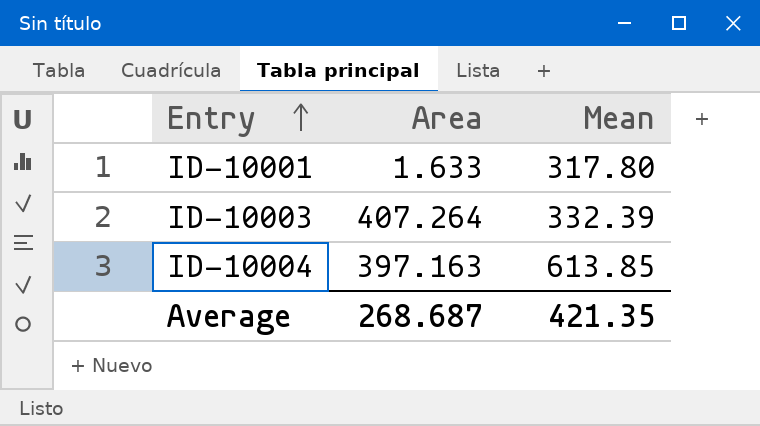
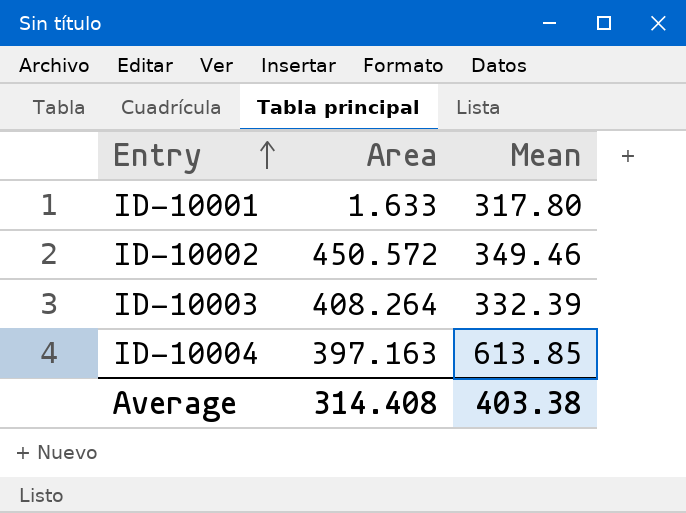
row ID-10002: none -> 450.572 | 349.46
ID-10003 | Area: 407.264 -> 408.264
Average | Area: 268.687 -> 314.408
Average | Mean: 421.35 -> 403.38

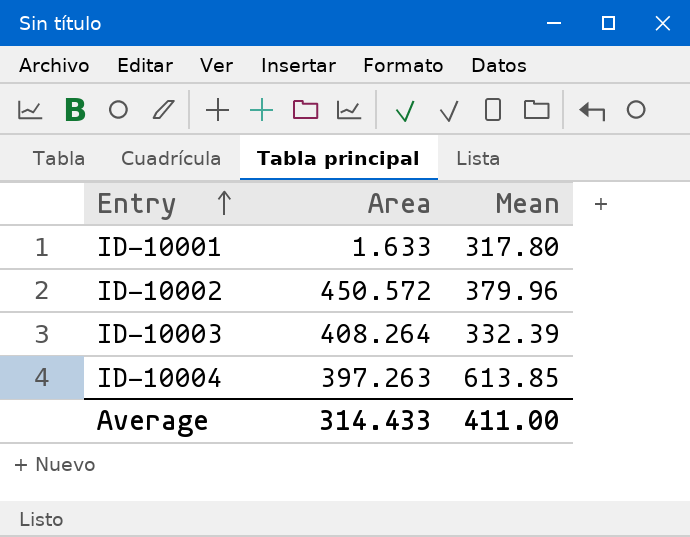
ID-10002 | Mean: 349.46 -> 379.96
ID-10004 | Area: 397.163 -> 397.263
Average | Area: 314.408 -> 314.433
Average | Mean: 403.38 -> 411.00

